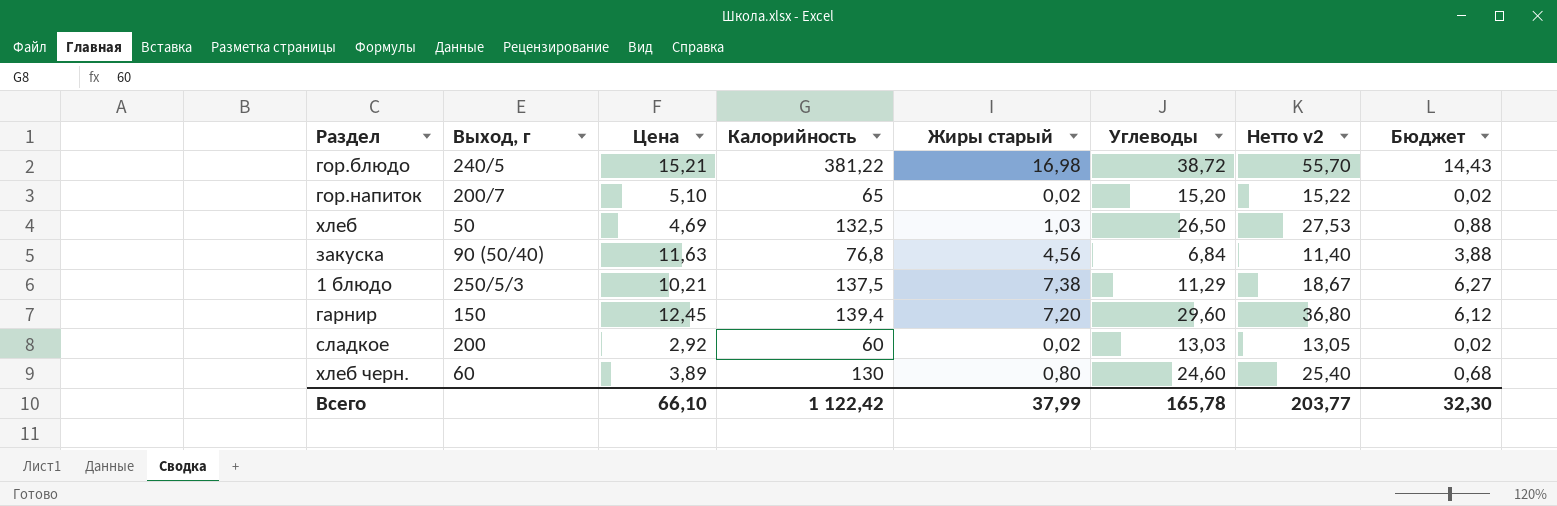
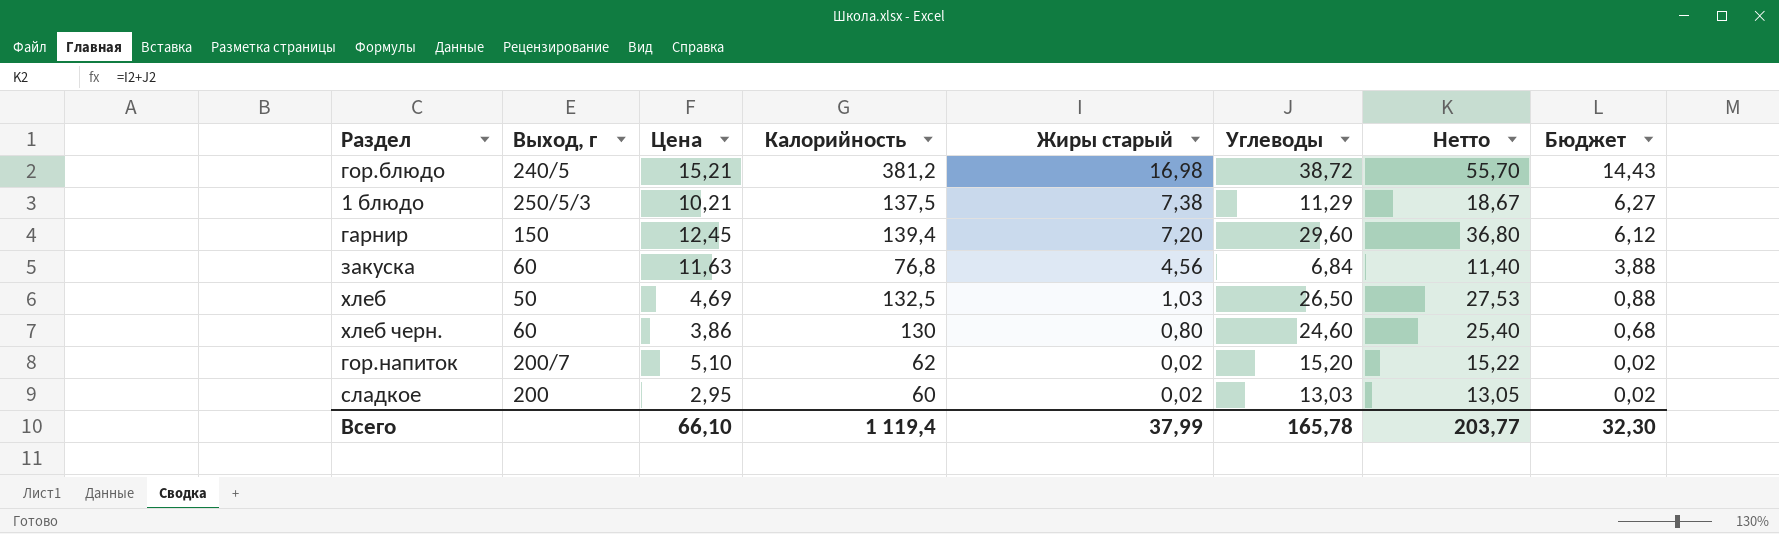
row order: none -> Жиры старый descending
column name: Нетто v2 -> Нетто
гор.блюдо | Калорийность: 381,22 -> 381,2
закуска | Выход, г: 90 (50/40) -> 60
хлеб черн. | Цена: 3,89 -> 3,86
гор.напиток | Калорийность: 65 -> 62
сладкое | Цена: 2,92 -> 2,95
Всего | Калорийность: 1 122,42 -> 1 119,4

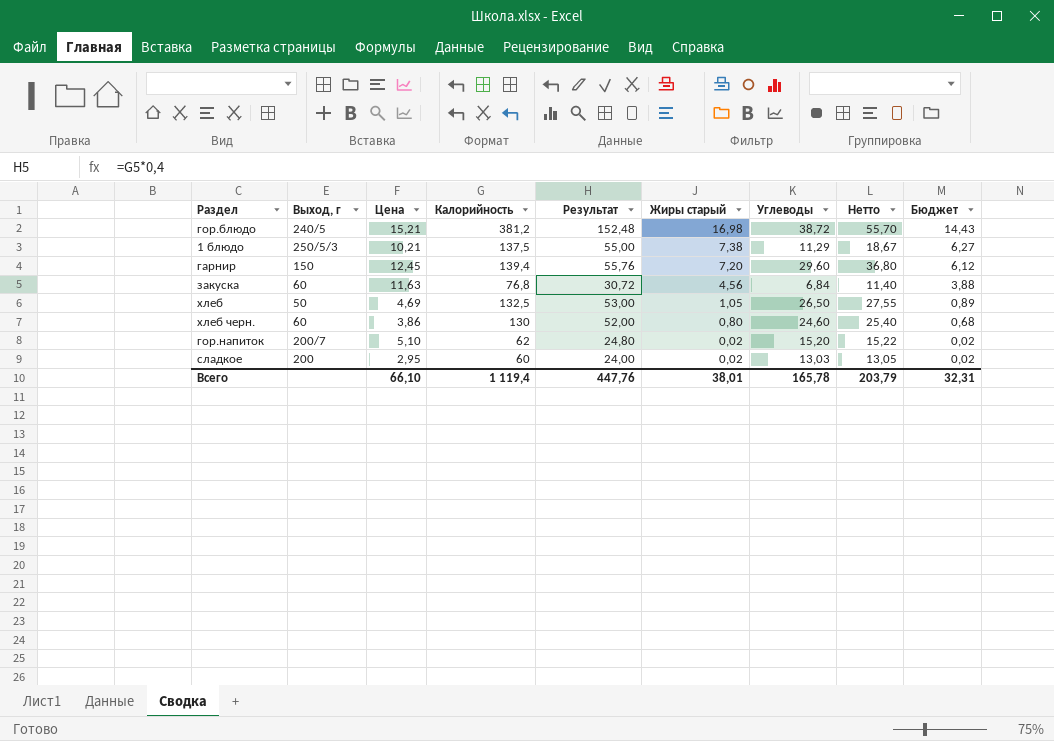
column Результат | formula: none -> [Калорийность] * 0,4
хлеб | Жиры старый: 1,03 -> 1,05
хлеб | Нетто: 27,53 -> 27,55
хлеб | Бюджет: 0,88 -> 0,89
Всего | Жиры старый: 37,99 -> 38,01
Всего | Нетто: 203,77 -> 203,79
Всего | Бюджет: 32,30 -> 32,31

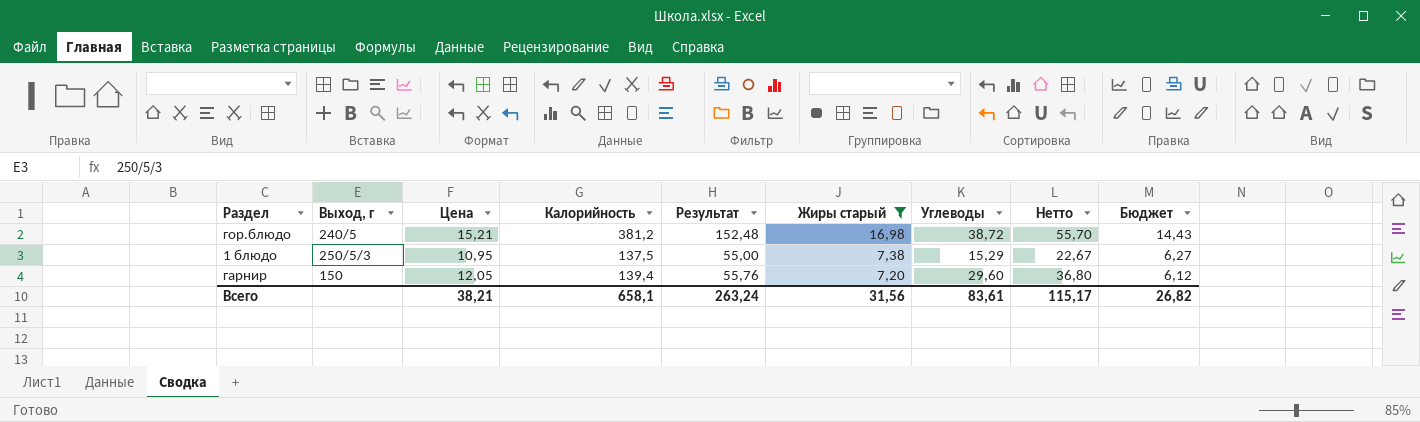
filter: none -> Жиры старый >= 7,20
1 блюдо | Цена: 10,21 -> 10,95
1 блюдо | Углеводы: 11,29 -> 15,29
1 блюдо | Нетто: 18,67 -> 22,67
гарнир | Цена: 12,45 -> 12,05
Всего | Цена: 66,10 -> 38,21
Всего | Калорийность: 1 119,4 -> 658,1
Всего | Результат: 447,76 -> 263,24
Всего | Жиры старый: 38,01 -> 31,56
Всего | Углеводы: 165,78 -> 83,61
Всего | Нетто: 203,79 -> 115,17
Всего | Бюджет: 32,31 -> 26,82

